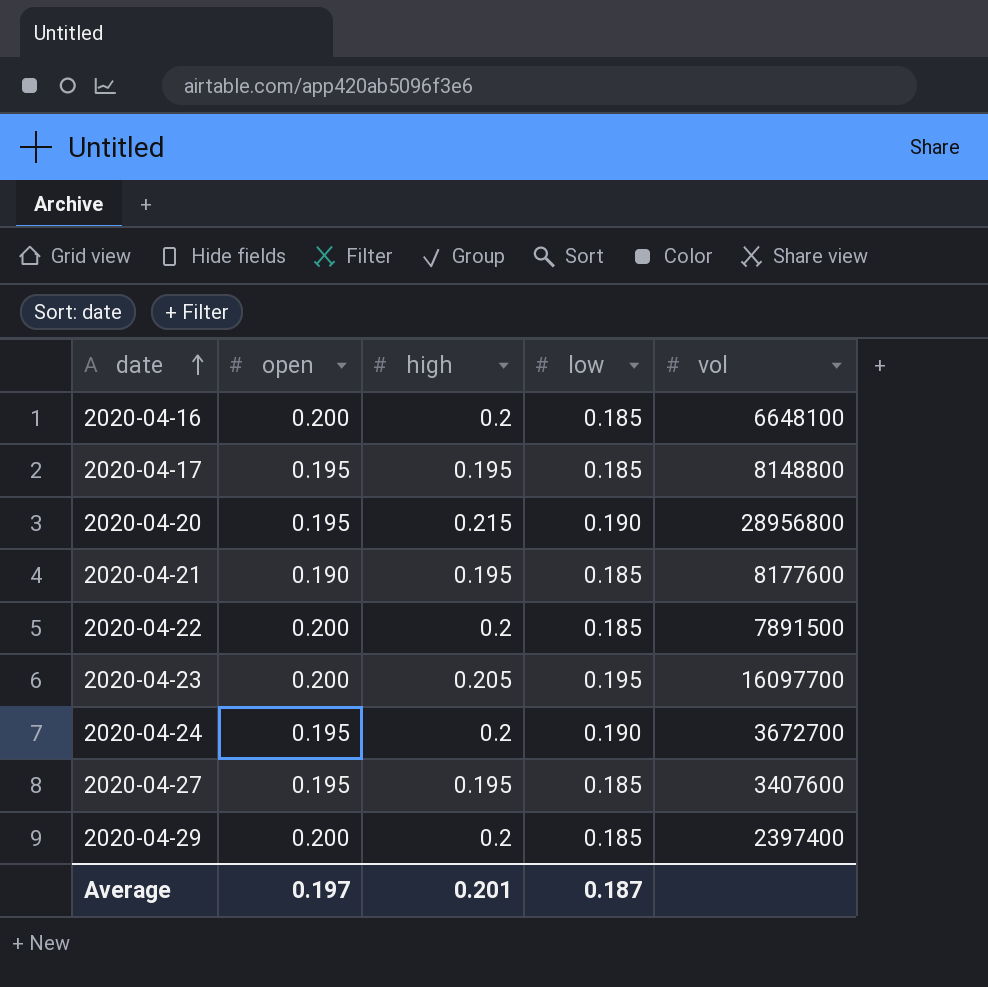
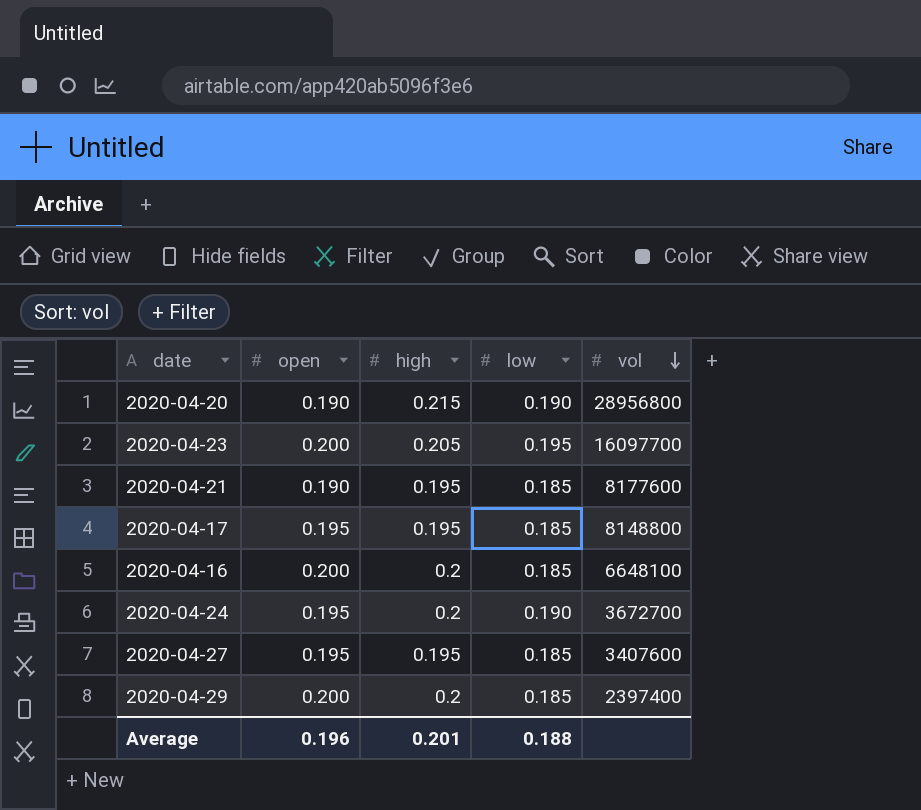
row order: date ascending -> vol descending
row 2020-04-22: 0.200 | 0.2 | 0.185 | 7891500 -> none
2020-04-20 | open: 0.195 -> 0.190
Average | open: 0.197 -> 0.196
Average | low: 0.187 -> 0.188

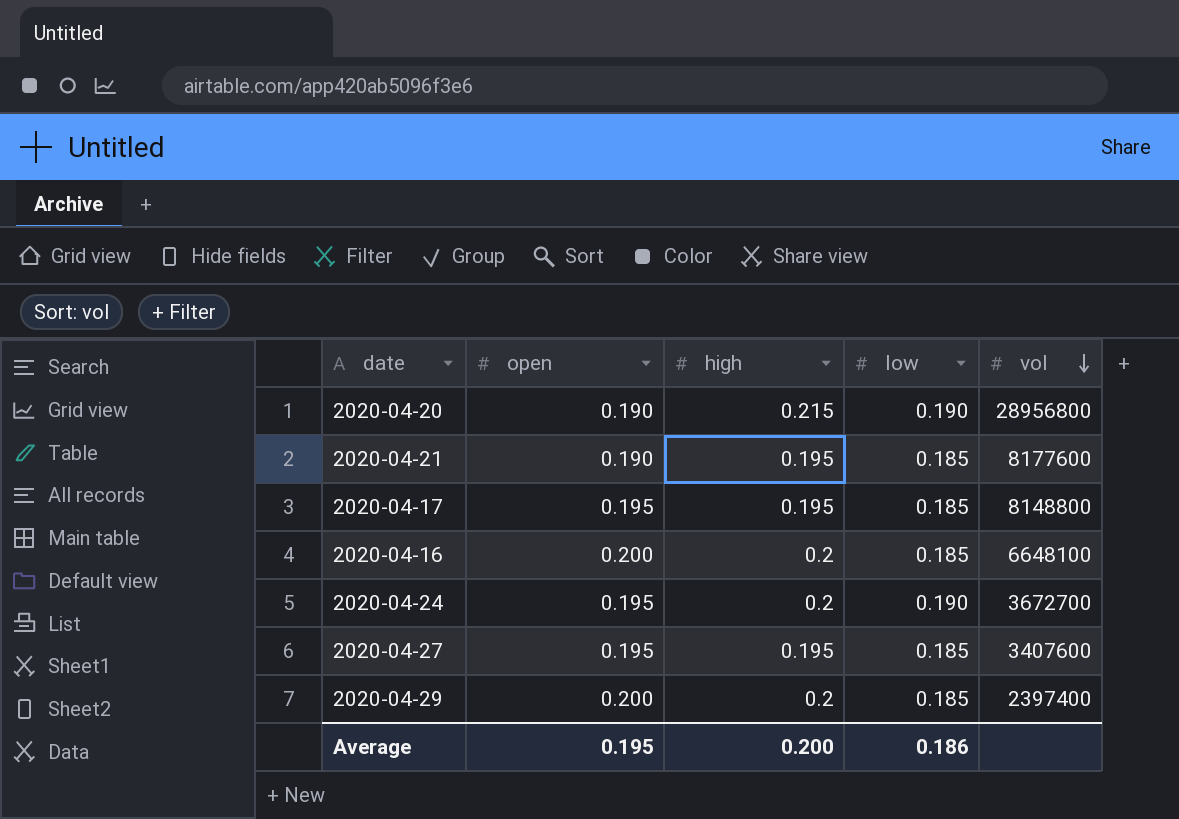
row 2020-04-23: 0.200 | 0.205 | 0.195 | 16097700 -> none
Average | open: 0.196 -> 0.195
Average | high: 0.201 -> 0.200
Average | low: 0.188 -> 0.186

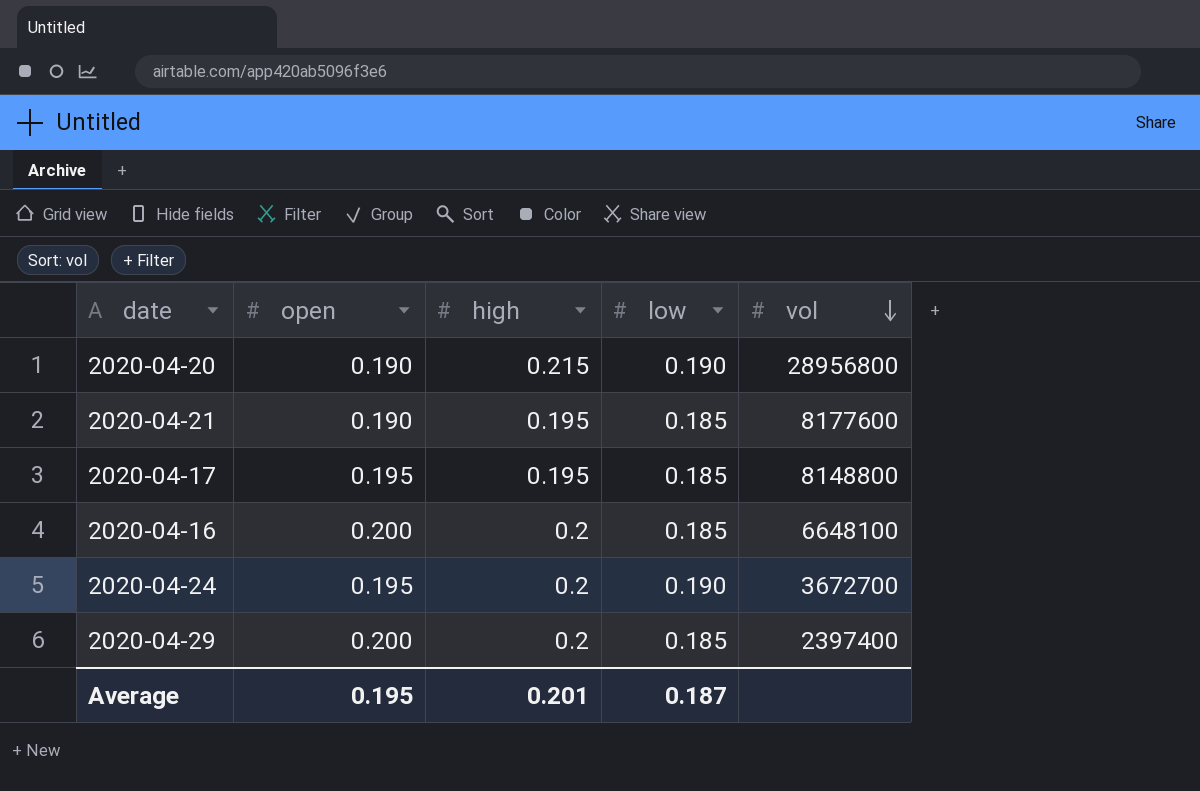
row 2020-04-27: 0.195 | 0.195 | 0.185 | 3407600 -> none
Average | high: 0.200 -> 0.201
Average | low: 0.186 -> 0.187

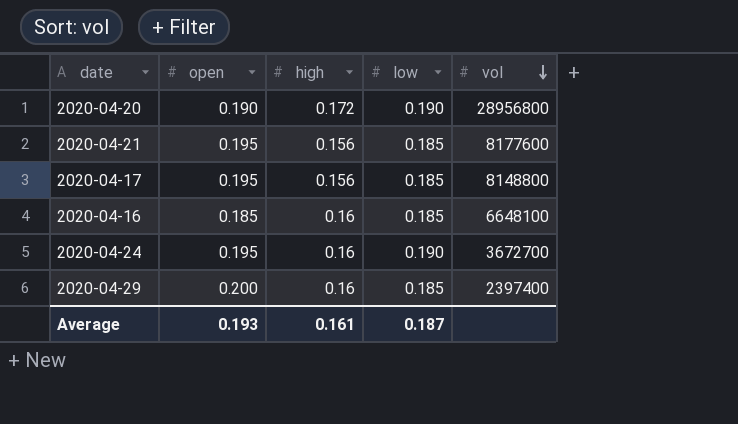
2020-04-20 | high: 0.215 -> 0.172
2020-04-21 | open: 0.190 -> 0.195
2020-04-21 | high: 0.195 -> 0.156
2020-04-17 | high: 0.195 -> 0.156
2020-04-16 | open: 0.200 -> 0.185
2020-04-16 | high: 0.2 -> 0.16
2020-04-24 | high: 0.2 -> 0.16
2020-04-29 | high: 0.2 -> 0.16
Average | open: 0.195 -> 0.193
Average | high: 0.201 -> 0.161

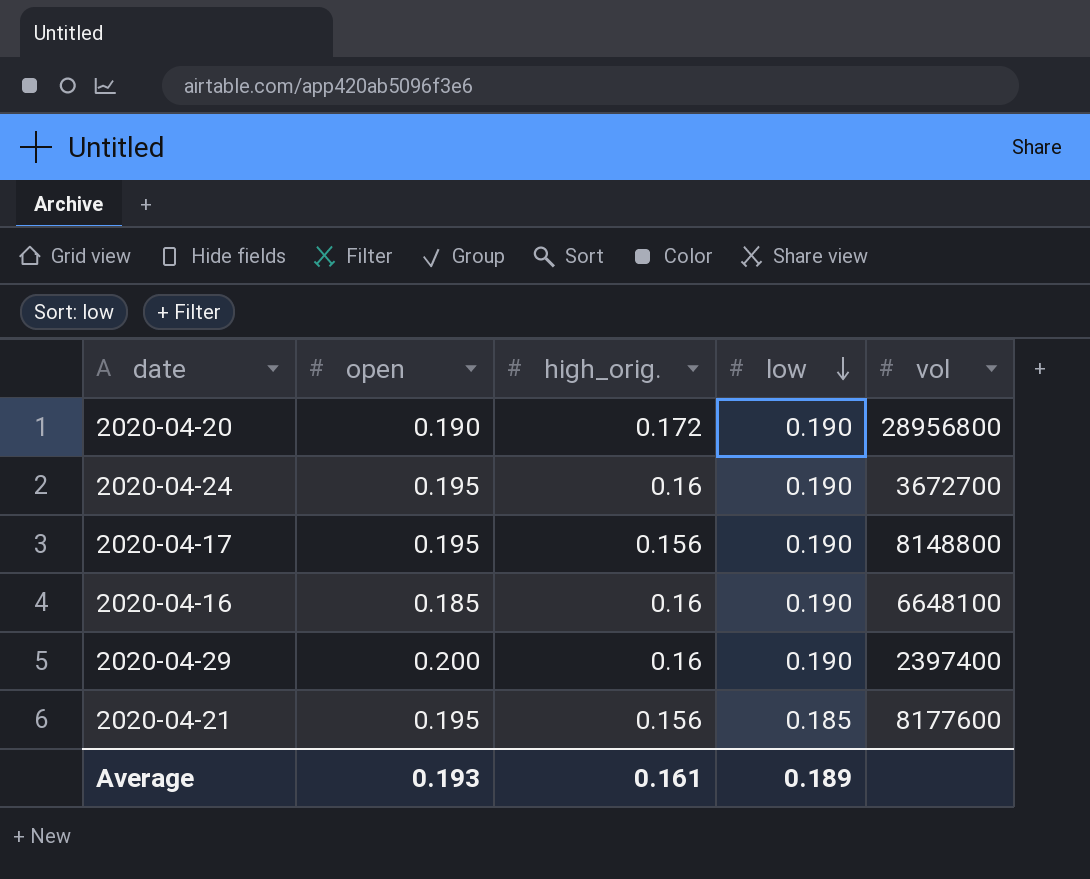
row order: vol descending -> low descending
column name: high -> high_orig.
2020-04-17 | low: 0.185 -> 0.190
2020-04-16 | low: 0.185 -> 0.190
2020-04-29 | low: 0.185 -> 0.190
Average | low: 0.187 -> 0.189

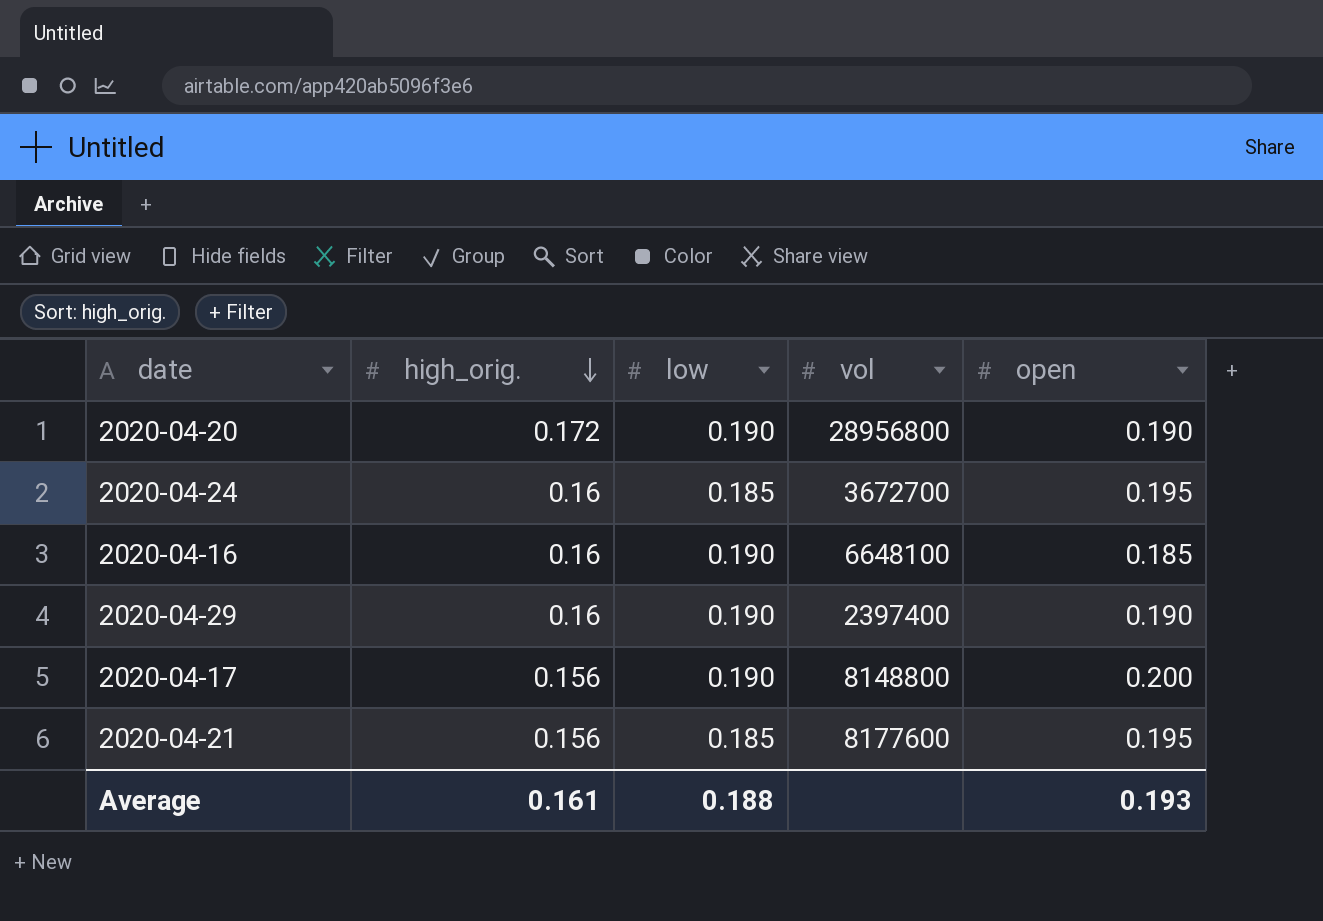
row order: low descending -> high_orig. descending
column open | position: 2 -> 5
2020-04-24 | low: 0.190 -> 0.185
2020-04-29 | open: 0.200 -> 0.190
2020-04-17 | open: 0.195 -> 0.200
Average | low: 0.189 -> 0.188

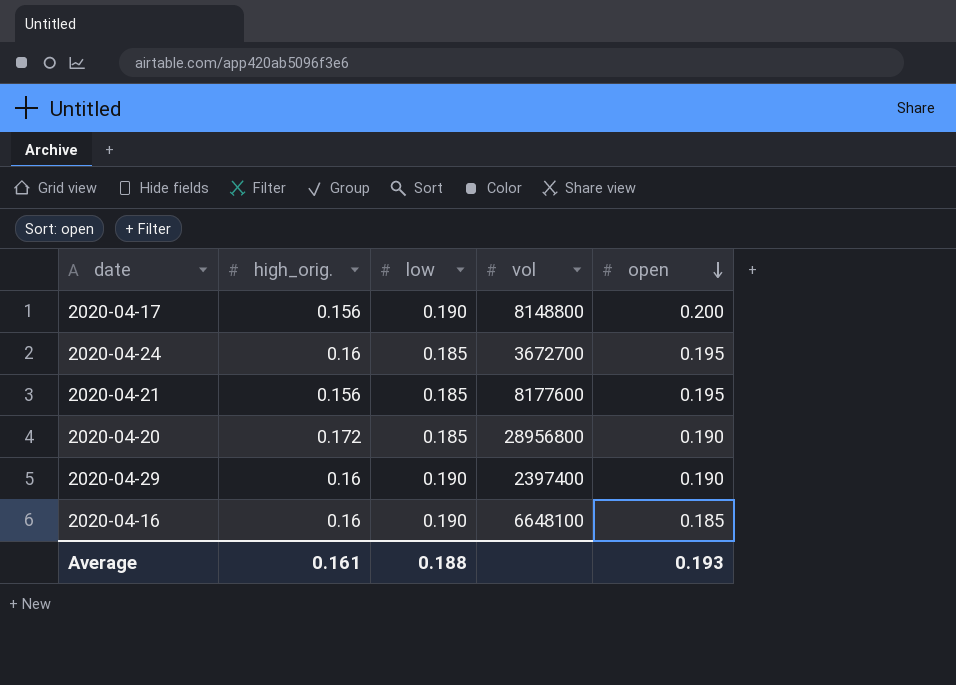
row order: high_orig. descending -> open descending
2020-04-20 | low: 0.190 -> 0.185

